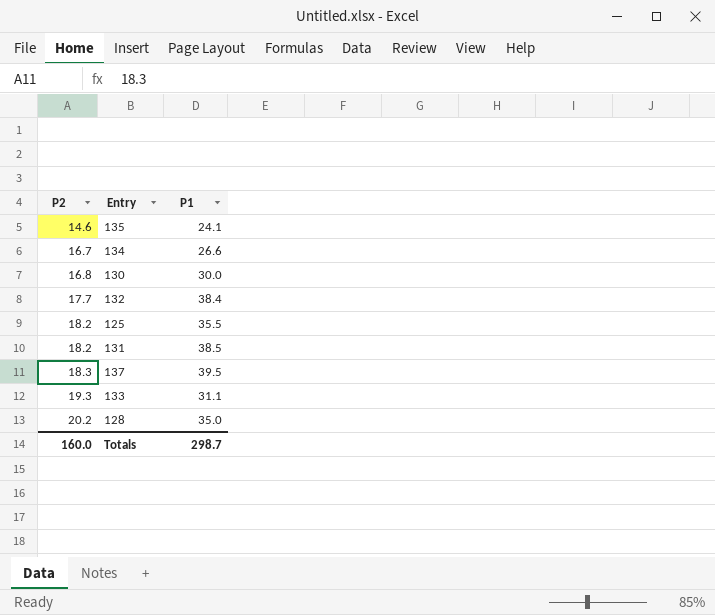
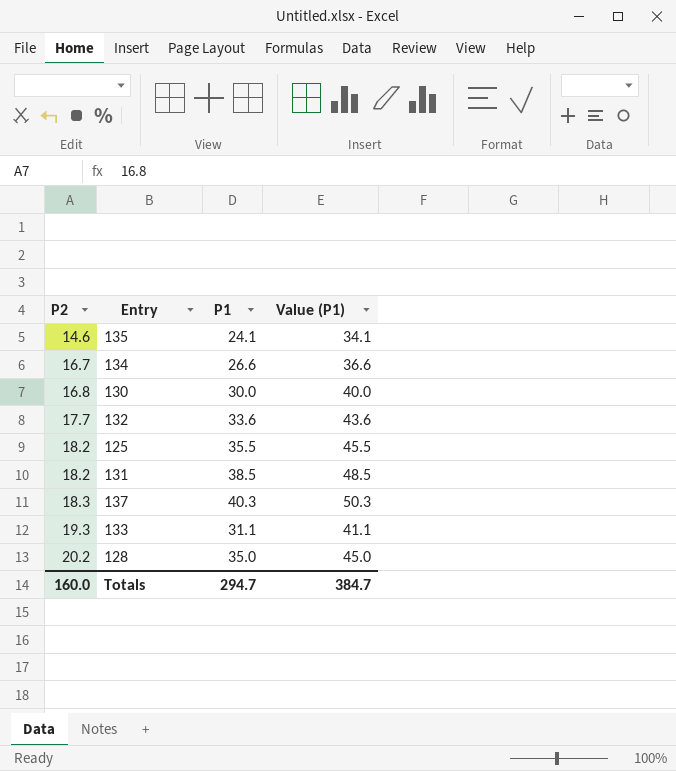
column Value (P1) | formula: none -> [P1] + 10
132 | P1: 38.4 -> 33.6
137 | P1: 39.5 -> 40.3
Totals | P1: 298.7 -> 294.7

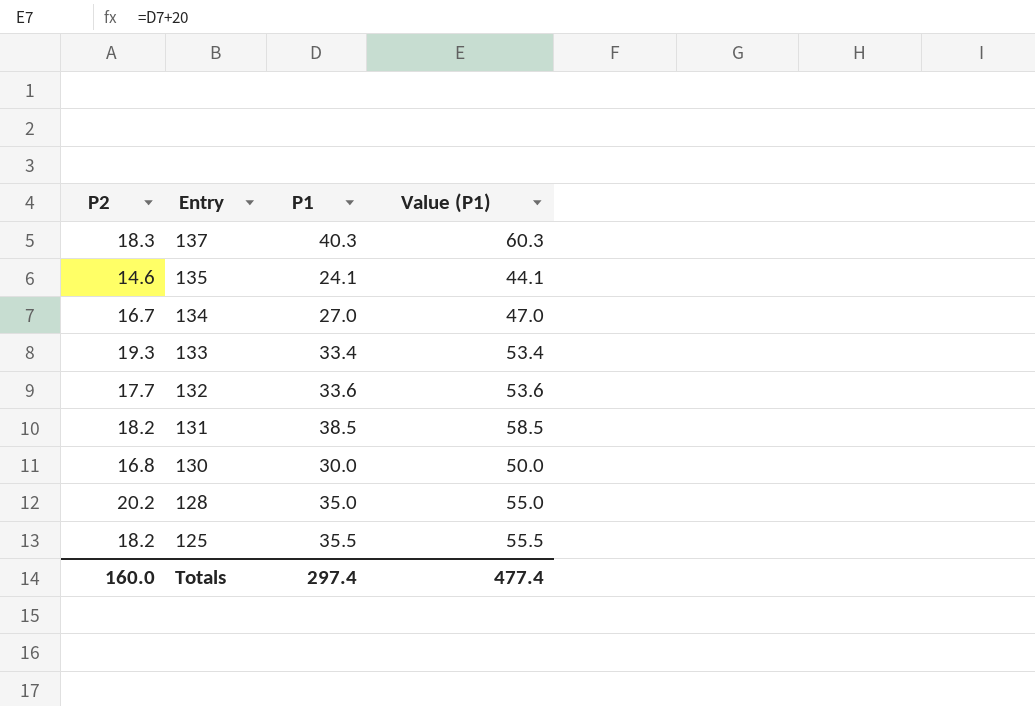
row order: P2 ascending -> Entry descending
column Value (P1) | formula: [P1] + 10 -> [P1] + 20
134 | P1: 26.6 -> 27.0
133 | P1: 31.1 -> 33.4
Totals | P1: 294.7 -> 297.4
Totals | Value (P1): 384.7 -> 477.4

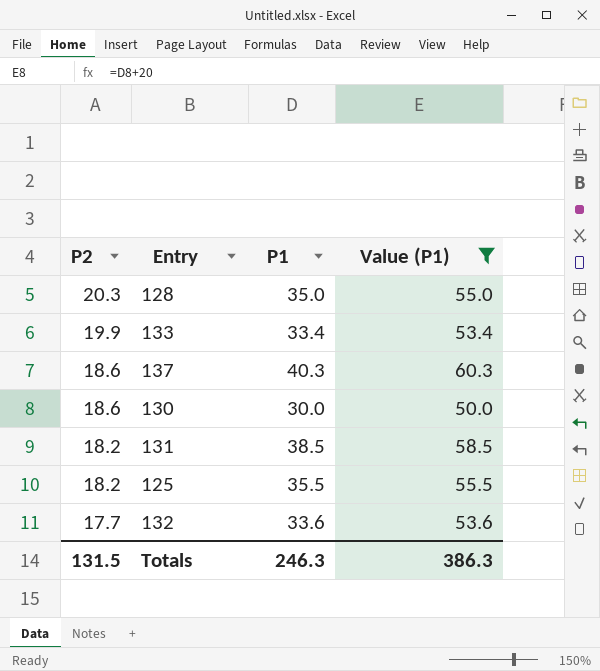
filter: none -> Value (P1) >= 50.0
row order: Entry descending -> P2 descending
128 | P2: 20.2 -> 20.3
133 | P2: 19.3 -> 19.9
137 | P2: 18.3 -> 18.6
130 | P2: 16.8 -> 18.6
Totals | P2: 160.0 -> 131.5
Totals | P1: 297.4 -> 246.3
Totals | Value (P1): 477.4 -> 386.3

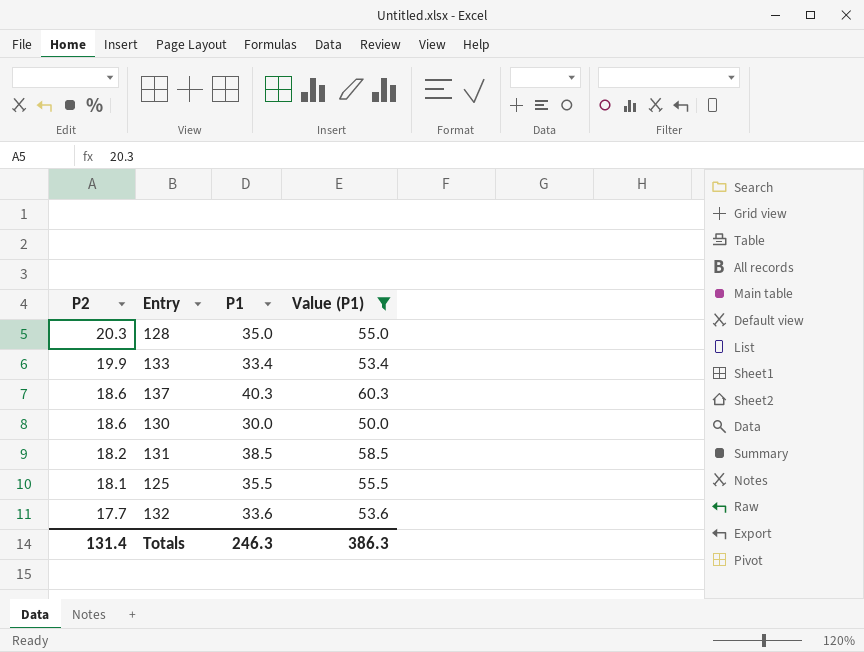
125 | P2: 18.2 -> 18.1
Totals | P2: 131.5 -> 131.4

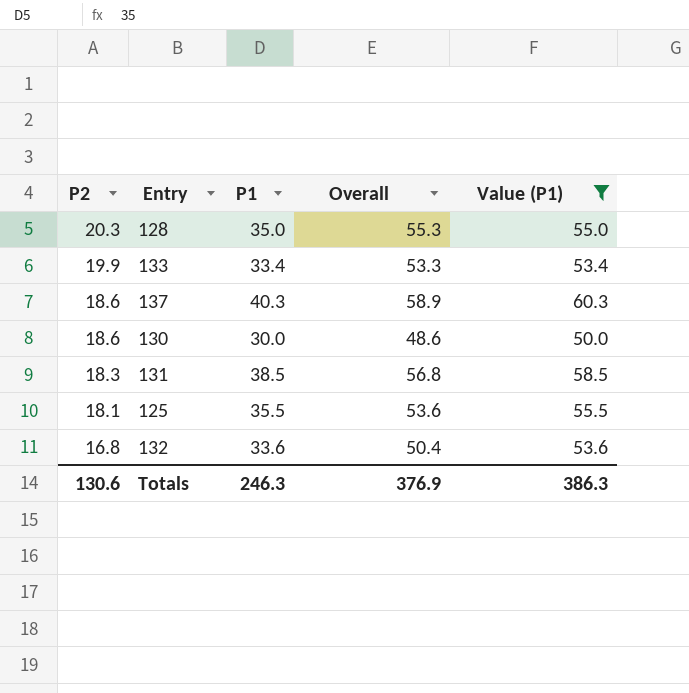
column Overall | formula: none -> [P2] + [P1]
131 | P2: 18.2 -> 18.3
132 | P2: 17.7 -> 16.8
Totals | P2: 131.4 -> 130.6

